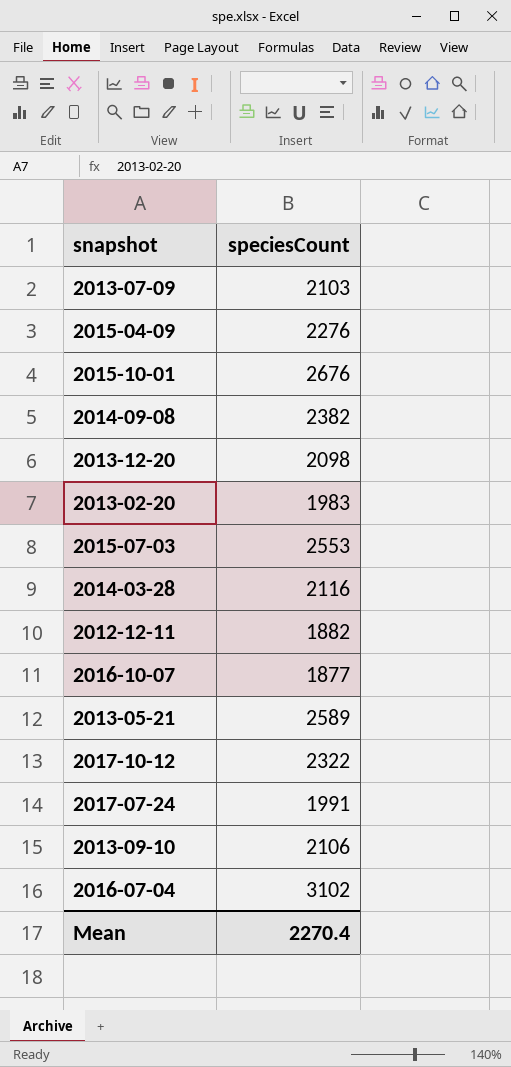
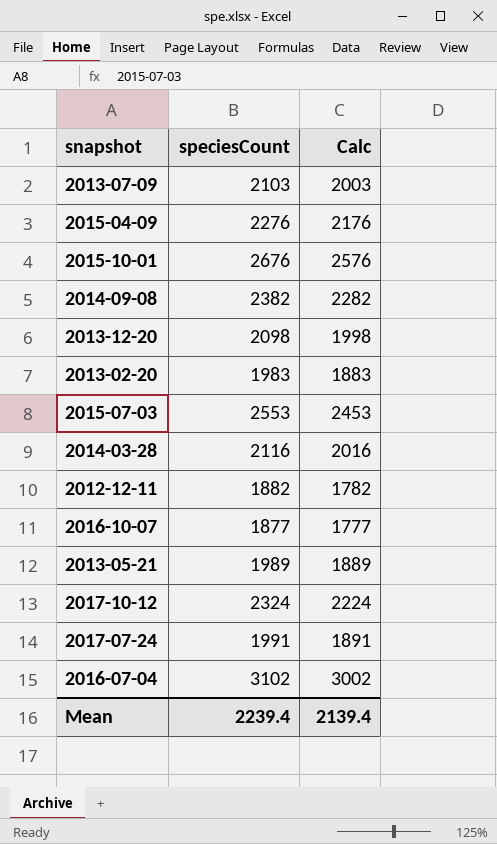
column Calc | formula: none -> [speciesCount] - 100
row 2013-09-10: 2106 -> none
2013-05-21 | speciesCount: 2589 -> 1989
2017-10-12 | speciesCount: 2322 -> 2324
Mean | speciesCount: 2270.4 -> 2239.4

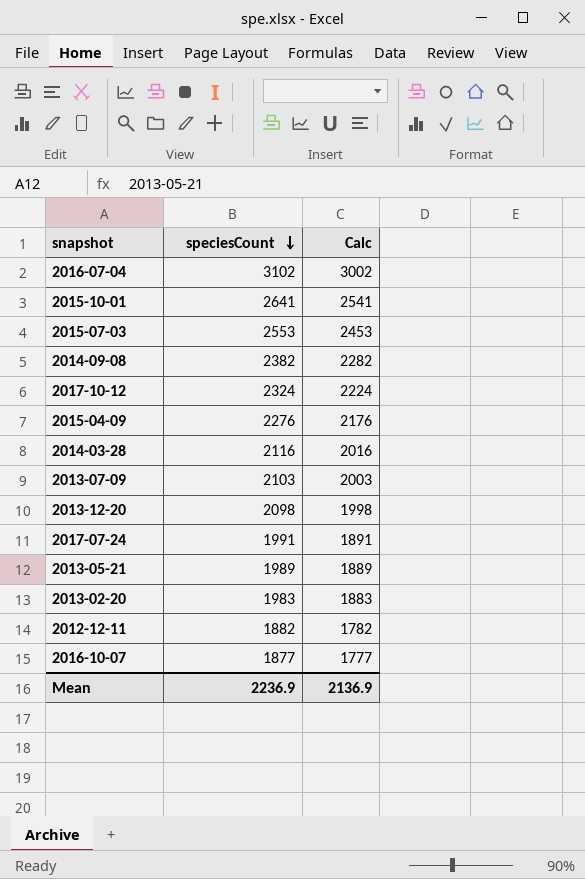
row order: none -> speciesCount descending
2015-10-01 | speciesCount: 2676 -> 2641
2015-10-01 | Calc: 2576 -> 2541
Mean | speciesCount: 2239.4 -> 2236.9
Mean | Calc: 2139.4 -> 2136.9

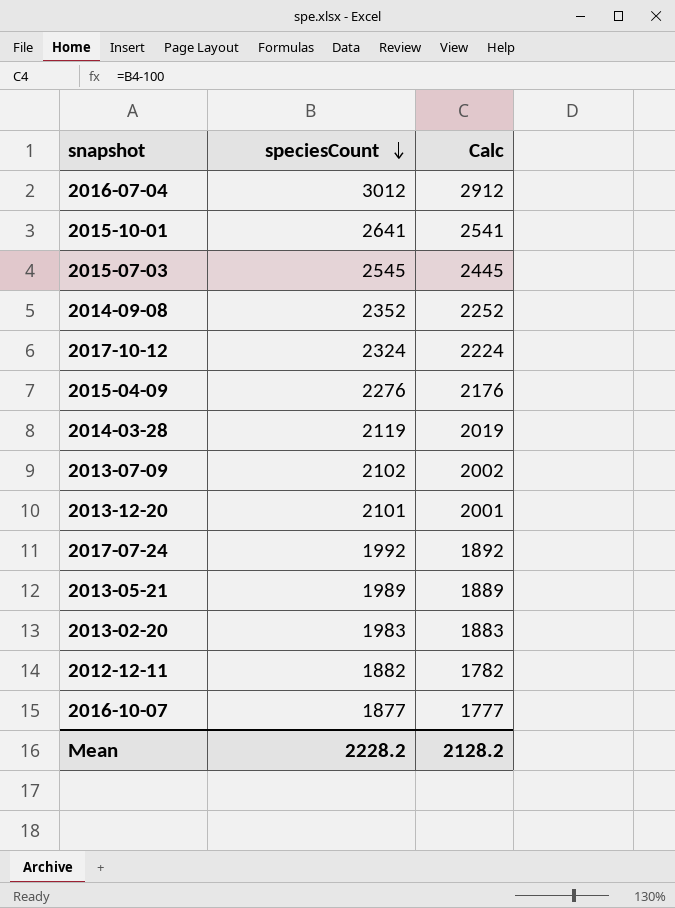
2016-07-04 | speciesCount: 3102 -> 3012
2016-07-04 | Calc: 3002 -> 2912
2015-07-03 | speciesCount: 2553 -> 2545
2015-07-03 | Calc: 2453 -> 2445
2014-09-08 | speciesCount: 2382 -> 2352
2014-09-08 | Calc: 2282 -> 2252
2014-03-28 | speciesCount: 2116 -> 2119
2014-03-28 | Calc: 2016 -> 2019
2013-07-09 | speciesCount: 2103 -> 2102
2013-07-09 | Calc: 2003 -> 2002
2013-12-20 | speciesCount: 2098 -> 2101
2013-12-20 | Calc: 1998 -> 2001
2017-07-24 | speciesCount: 1991 -> 1992
2017-07-24 | Calc: 1891 -> 1892
Mean | speciesCount: 2236.9 -> 2228.2
Mean | Calc: 2136.9 -> 2128.2

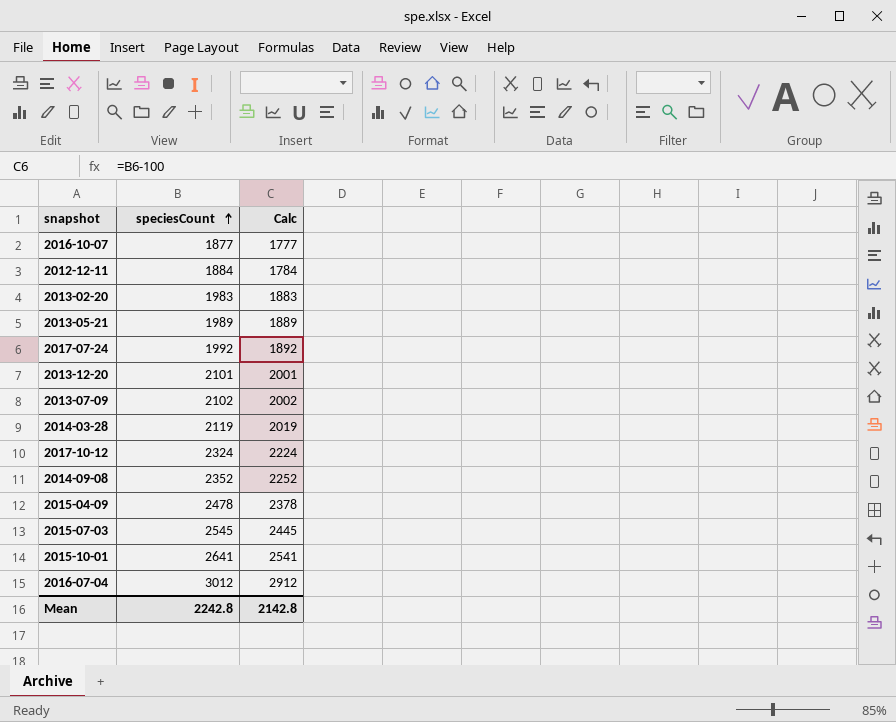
row order: speciesCount descending -> speciesCount ascending
2012-12-11 | speciesCount: 1882 -> 1884
2012-12-11 | Calc: 1782 -> 1784
2015-04-09 | speciesCount: 2276 -> 2478
2015-04-09 | Calc: 2176 -> 2378
Mean | speciesCount: 2228.2 -> 2242.8
Mean | Calc: 2128.2 -> 2142.8

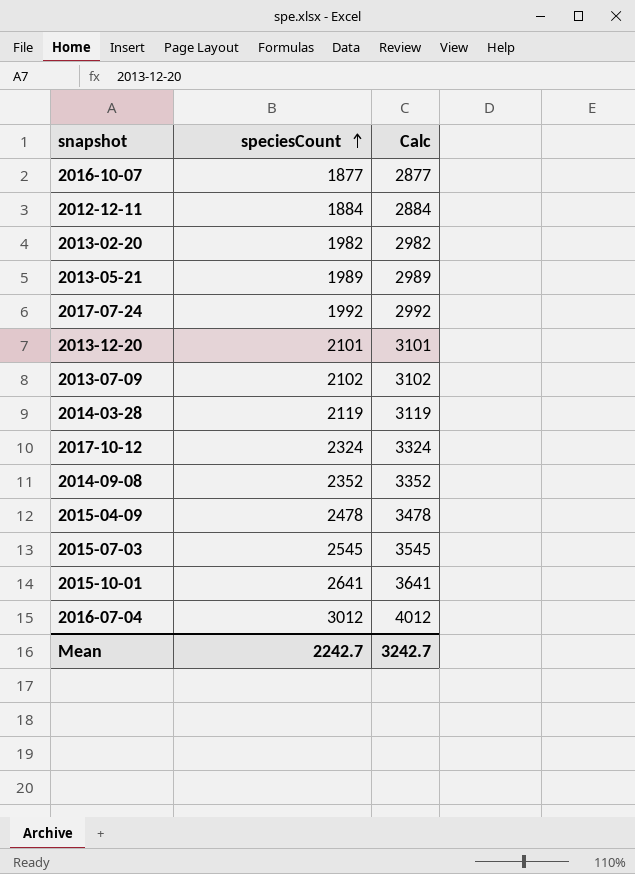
column Calc | formula: [speciesCount] - 100 -> [speciesCount] + 1000
2013-02-20 | speciesCount: 1983 -> 1982
Mean | speciesCount: 2242.8 -> 2242.7
Mean | Calc: 2142.8 -> 3242.7

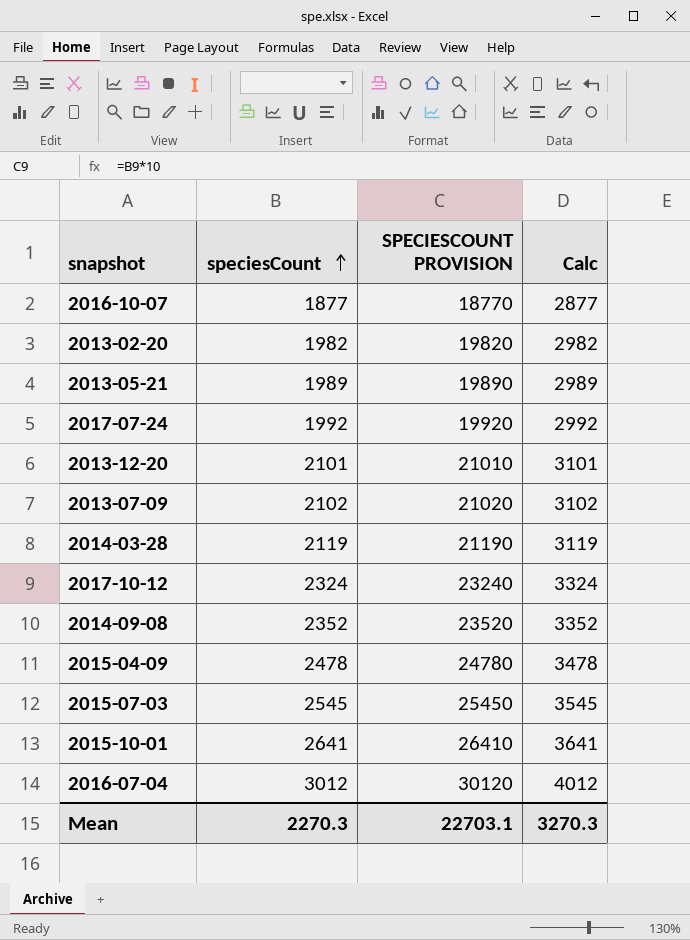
column SPECIESCOUNT PROVISION | formula: none -> [speciesCount] * 10
row 2012-12-11: 1884 | 2884 -> none
Mean | speciesCount: 2242.7 -> 2270.3
Mean | Calc: 3242.7 -> 3270.3

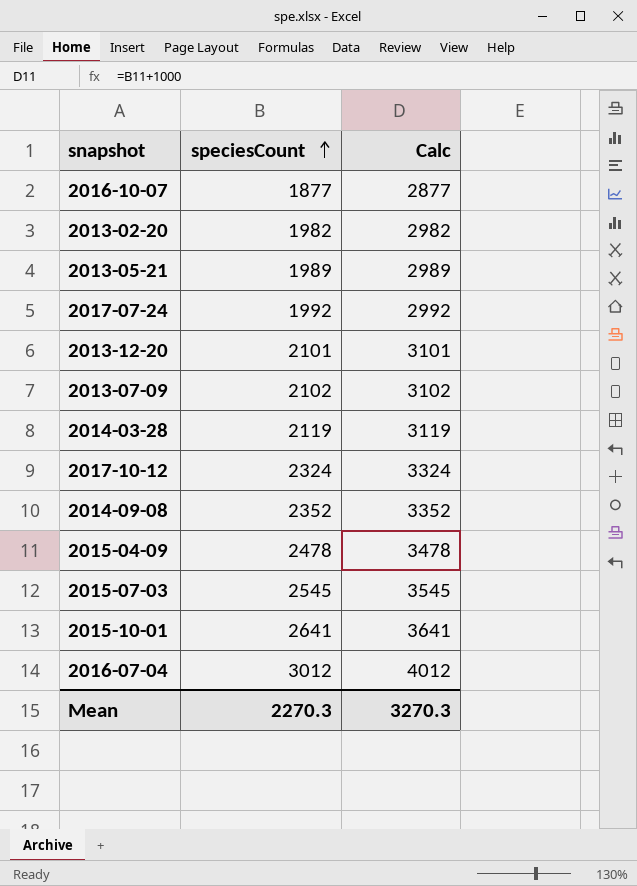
column SPECIESCOUNT PROVISION | formula: [speciesCount] * 10 -> none

